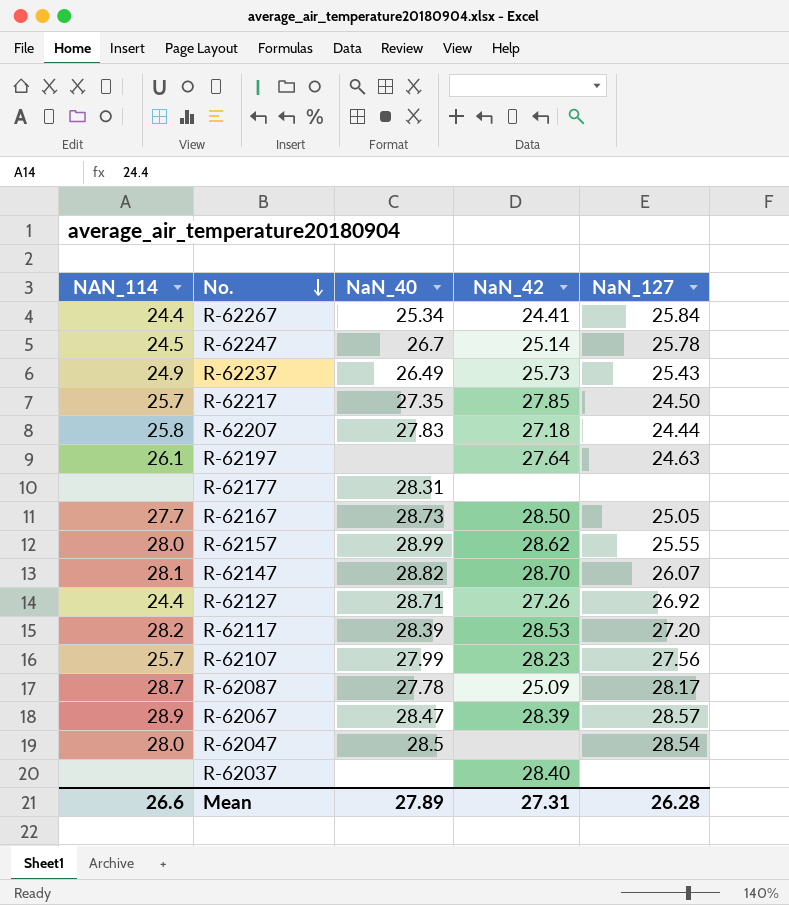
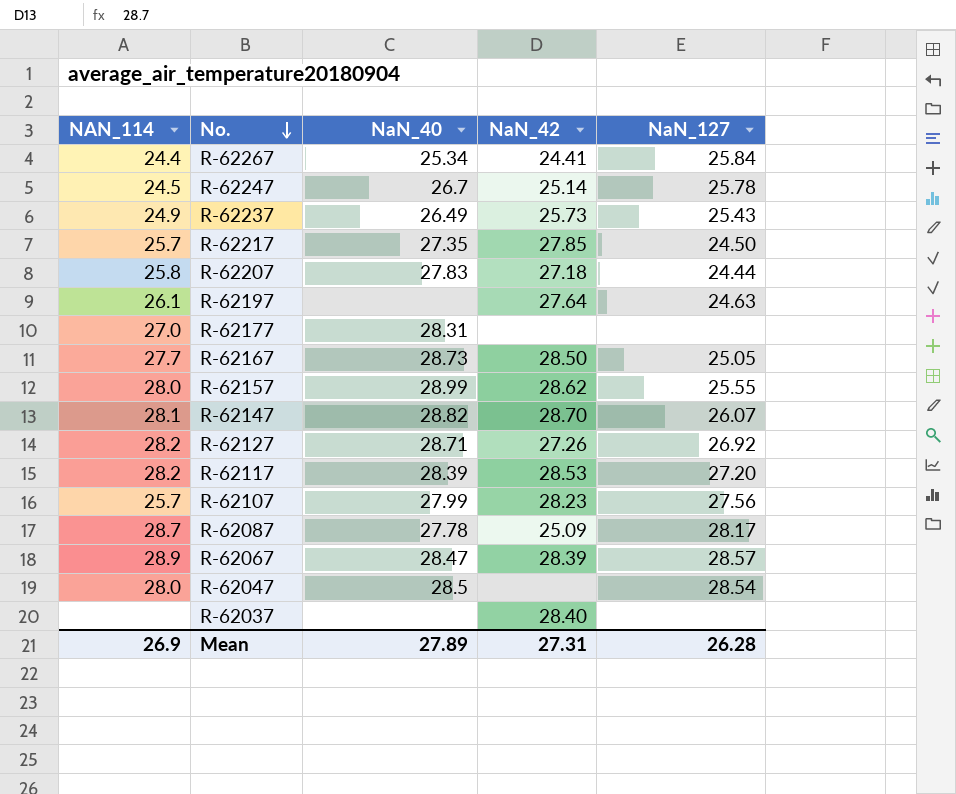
R-62177 | NAN_114: none -> 27.0
R-62127 | NAN_114: 24.4 -> 28.2
Mean | NAN_114: 26.6 -> 26.9

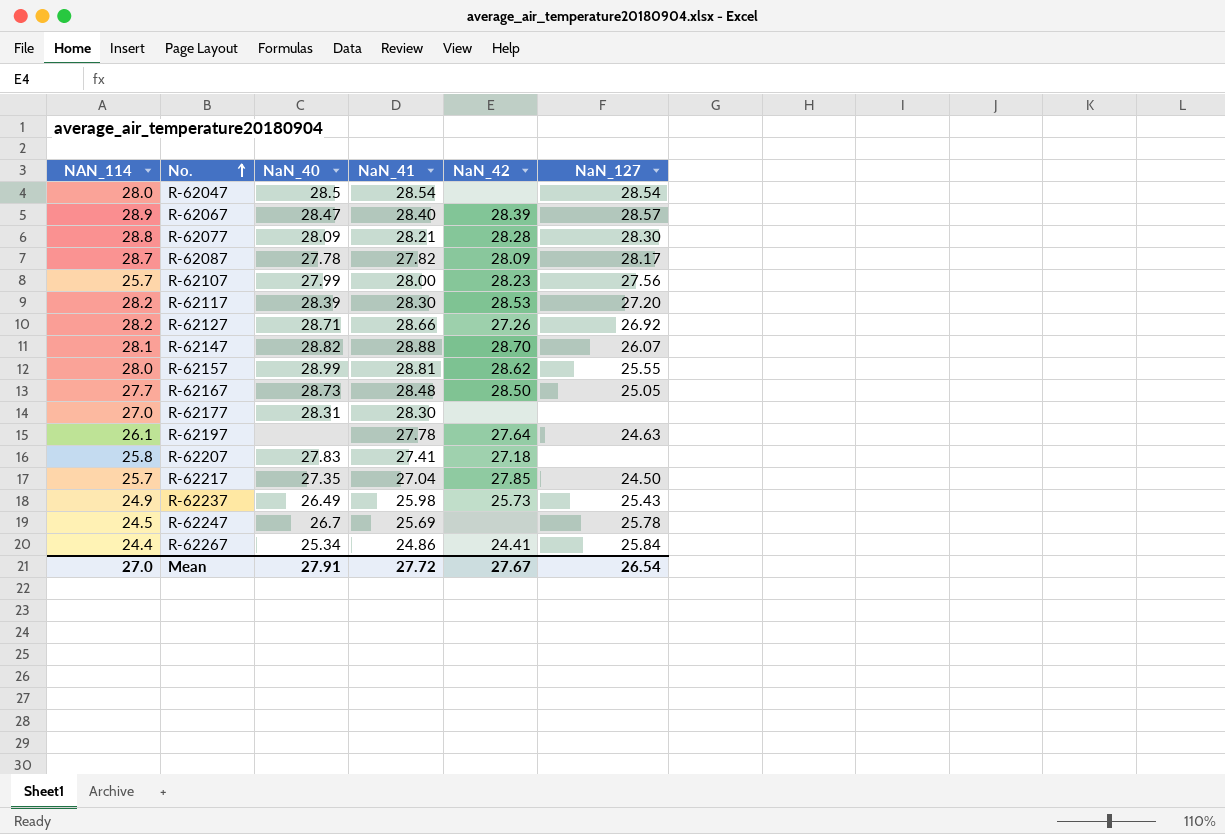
row order: No. descending -> No. ascending
column NaN_41 | position: none -> 4
row R-62037: none | none | 28.40 | none -> none
row R-62077: none -> 28.8 | 28.09 | 28.21 | 28.28 | 28.30
R-62087 | NaN_42: 25.09 -> 28.09
R-62207 | NaN_127: 24.44 -> none
R-62247 | NaN_42: 25.14 -> none
Mean | NAN_114: 26.9 -> 27.0
Mean | NaN_40: 27.89 -> 27.91
Mean | NaN_42: 27.31 -> 27.67
Mean | NaN_127: 26.28 -> 26.54

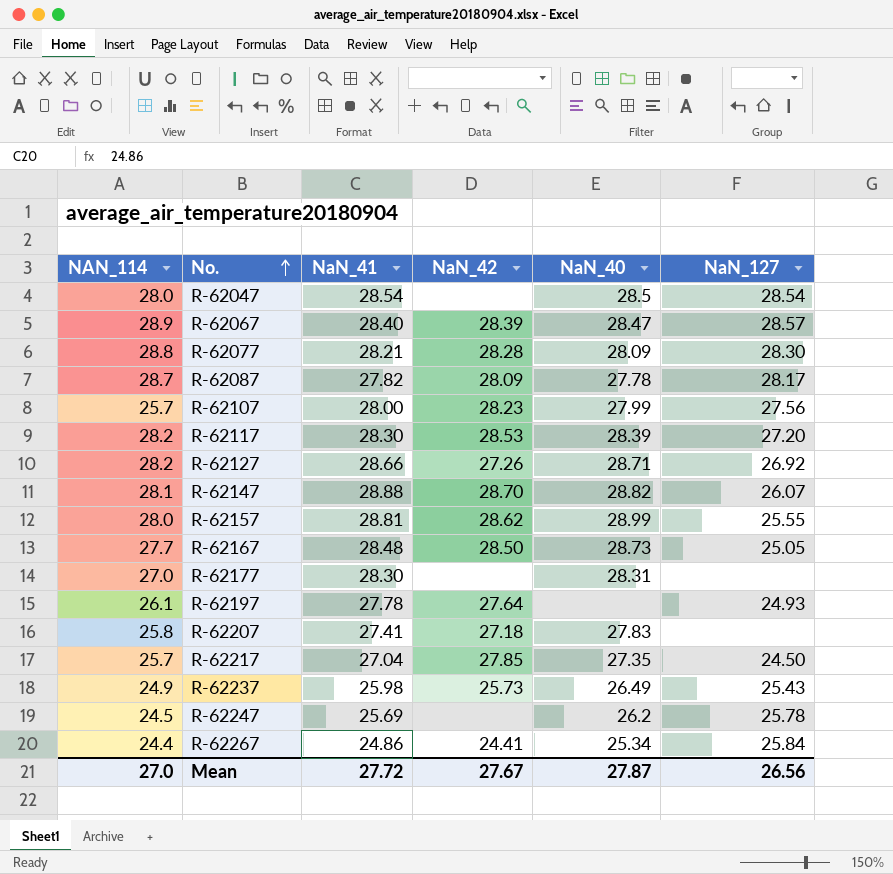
column NaN_40 | position: 3 -> 5
R-62197 | NaN_127: 24.63 -> 24.93
R-62247 | NaN_40: 26.7 -> 26.2
Mean | NaN_40: 27.91 -> 27.87
Mean | NaN_127: 26.54 -> 26.56

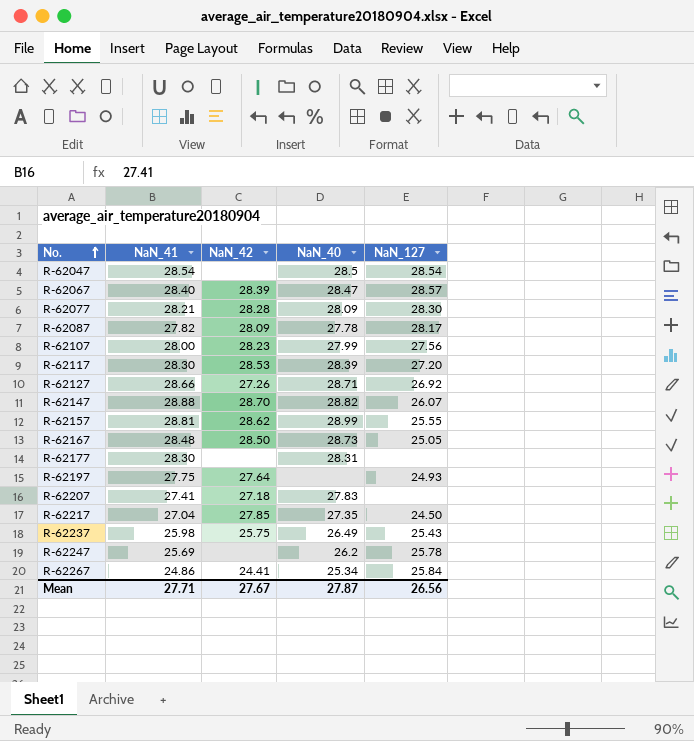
column NAN_114 | position: 1 -> none
R-62197 | NaN_41: 27.78 -> 27.75
R-62237 | NaN_42: 25.73 -> 25.75
Mean | NaN_41: 27.72 -> 27.71

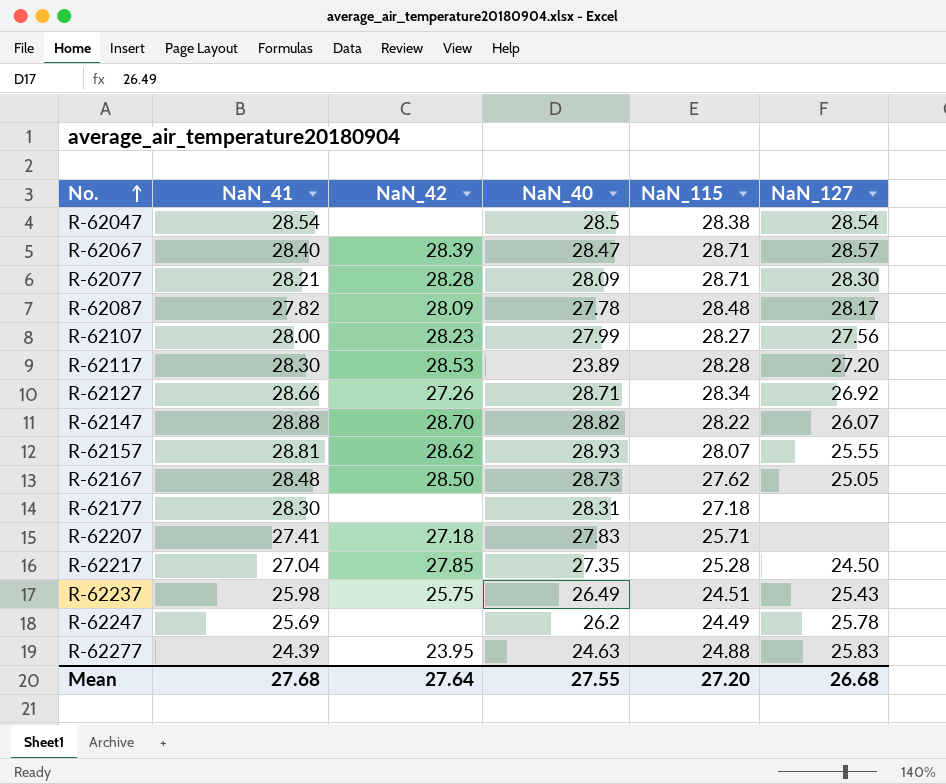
column NaN_115 | position: none -> 5
row R-62197: 27.75 | 27.64 | none | 24.93 -> none
row R-62267: 24.86 | 24.41 | 25.34 | 25.84 -> none
R-62117 | NaN_40: 28.39 -> 23.89
R-62157 | NaN_40: 28.99 -> 28.93
row R-62277: none -> 24.39 | 23.95 | 24.63 | 24.88 | 25.83
Mean | NaN_41: 27.71 -> 27.68
Mean | NaN_42: 27.67 -> 27.64
Mean | NaN_40: 27.87 -> 27.55
Mean | NaN_127: 26.56 -> 26.68

